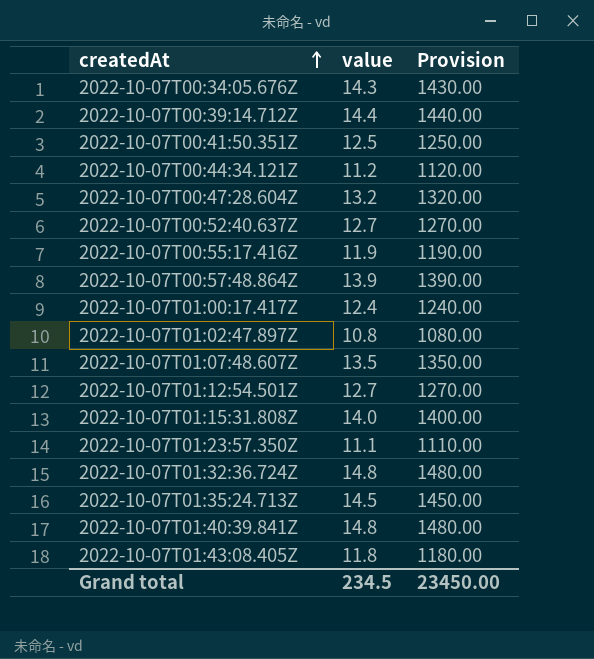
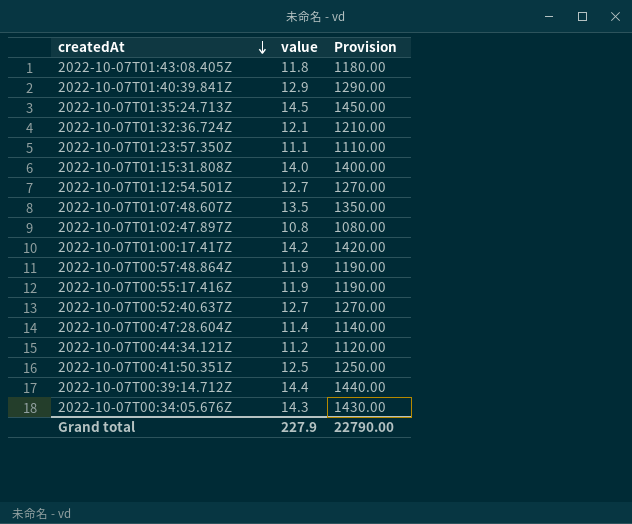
row order: createdAt ascending -> createdAt descending
2022-10-07T01:40:39.841Z | value: 14.8 -> 12.9
2022-10-07T01:40:39.841Z | Provision: 1480.00 -> 1290.00
2022-10-07T01:32:36.724Z | value: 14.8 -> 12.1
2022-10-07T01:32:36.724Z | Provision: 1480.00 -> 1210.00
2022-10-07T01:00:17.417Z | value: 12.4 -> 14.2
2022-10-07T01:00:17.417Z | Provision: 1240.00 -> 1420.00
2022-10-07T00:57:48.864Z | value: 13.9 -> 11.9
2022-10-07T00:57:48.864Z | Provision: 1390.00 -> 1190.00
2022-10-07T00:47:28.604Z | value: 13.2 -> 11.4
2022-10-07T00:47:28.604Z | Provision: 1320.00 -> 1140.00
Grand total | value: 234.5 -> 227.9
Grand total | Provision: 23450.00 -> 22790.00

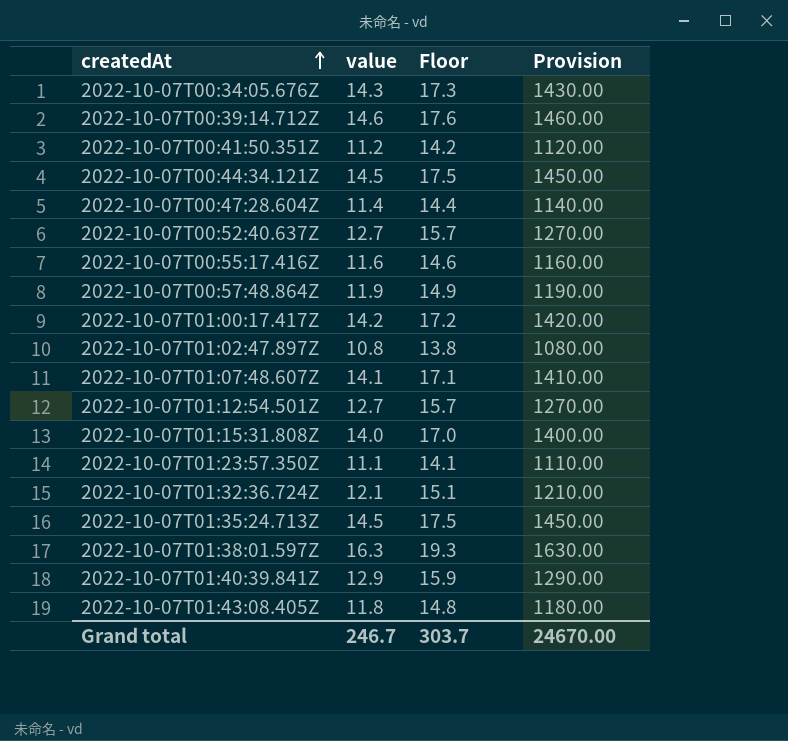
row order: createdAt descending -> createdAt ascending
column Floor | formula: none -> [value] + 3
2022-10-07T00:39:14.712Z | value: 14.4 -> 14.6
2022-10-07T00:39:14.712Z | Provision: 1440.00 -> 1460.00
2022-10-07T00:41:50.351Z | value: 12.5 -> 11.2
2022-10-07T00:41:50.351Z | Provision: 1250.00 -> 1120.00
2022-10-07T00:44:34.121Z | value: 11.2 -> 14.5
2022-10-07T00:44:34.121Z | Provision: 1120.00 -> 1450.00
2022-10-07T00:55:17.416Z | value: 11.9 -> 11.6
2022-10-07T00:55:17.416Z | Provision: 1190.00 -> 1160.00
2022-10-07T01:07:48.607Z | value: 13.5 -> 14.1
2022-10-07T01:07:48.607Z | Provision: 1350.00 -> 1410.00
row 2022-10-07T01:38:01.597Z: none -> 16.3 | 19.3 | 1630.00
Grand total | value: 227.9 -> 246.7
Grand total | Provision: 22790.00 -> 24670.00

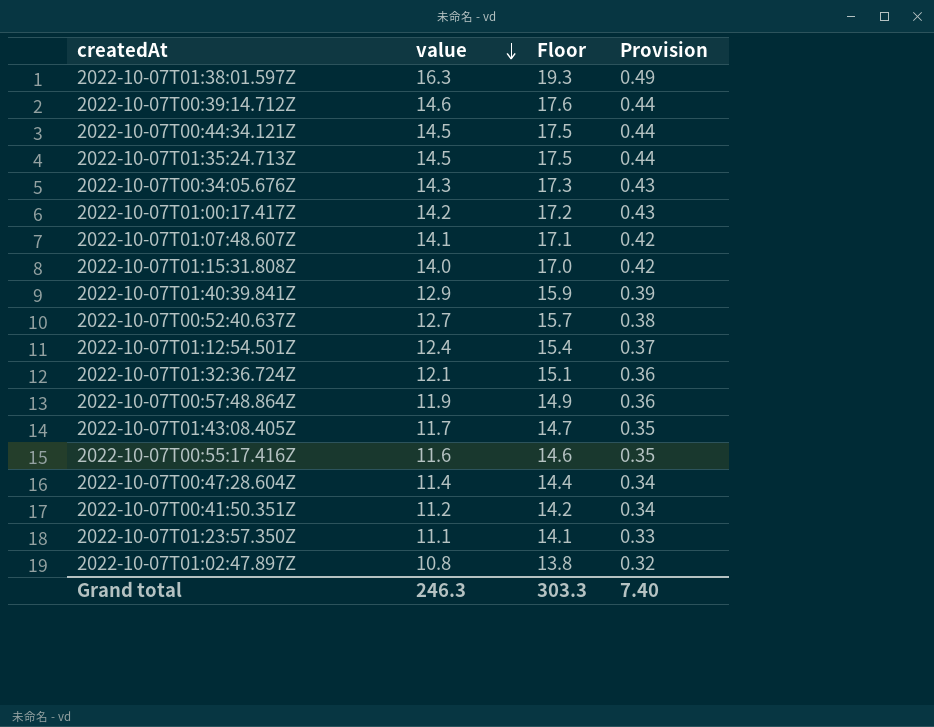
row order: createdAt ascending -> value descending
column Provision | formula: [value] * 100 -> [value] * 0.03
2022-10-07T01:12:54.501Z | value: 12.7 -> 12.4
2022-10-07T01:12:54.501Z | Floor: 15.7 -> 15.4
2022-10-07T01:43:08.405Z | value: 11.8 -> 11.7
2022-10-07T01:43:08.405Z | Floor: 14.8 -> 14.7
Grand total | value: 246.7 -> 246.3
Grand total | Floor: 303.7 -> 303.3
Grand total | Provision: 24670.00 -> 7.40

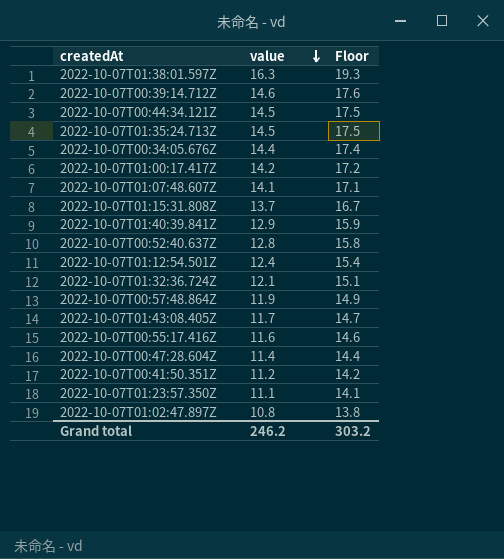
column Provision | formula: [value] * 0.03 -> none
2022-10-07T00:34:05.676Z | value: 14.3 -> 14.4
2022-10-07T00:34:05.676Z | Floor: 17.3 -> 17.4
2022-10-07T01:15:31.808Z | value: 14.0 -> 13.7
2022-10-07T01:15:31.808Z | Floor: 17.0 -> 16.7
2022-10-07T00:52:40.637Z | value: 12.7 -> 12.8
2022-10-07T00:52:40.637Z | Floor: 15.7 -> 15.8
Grand total | value: 246.3 -> 246.2
Grand total | Floor: 303.3 -> 303.2

